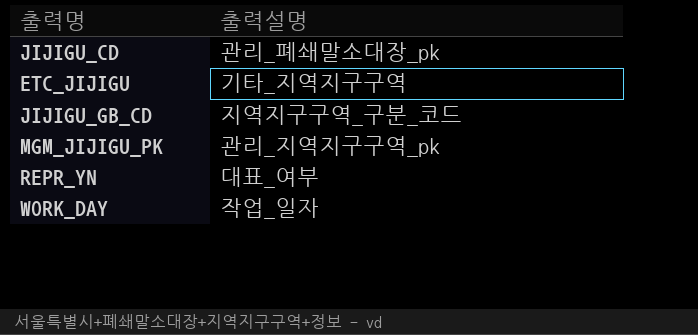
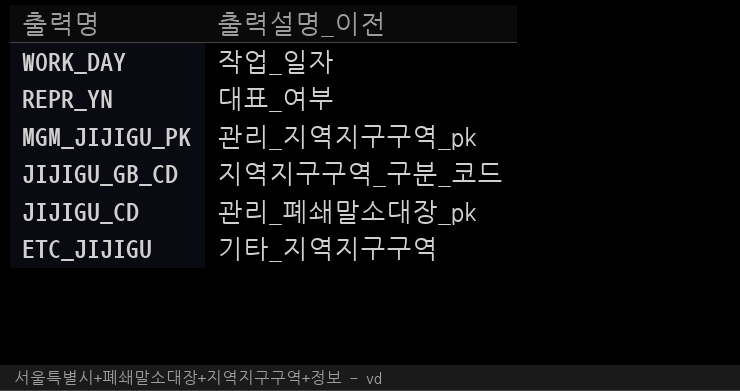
row order: none -> 출력명 descending
column name: 출력설명 -> 출력설명_이전

